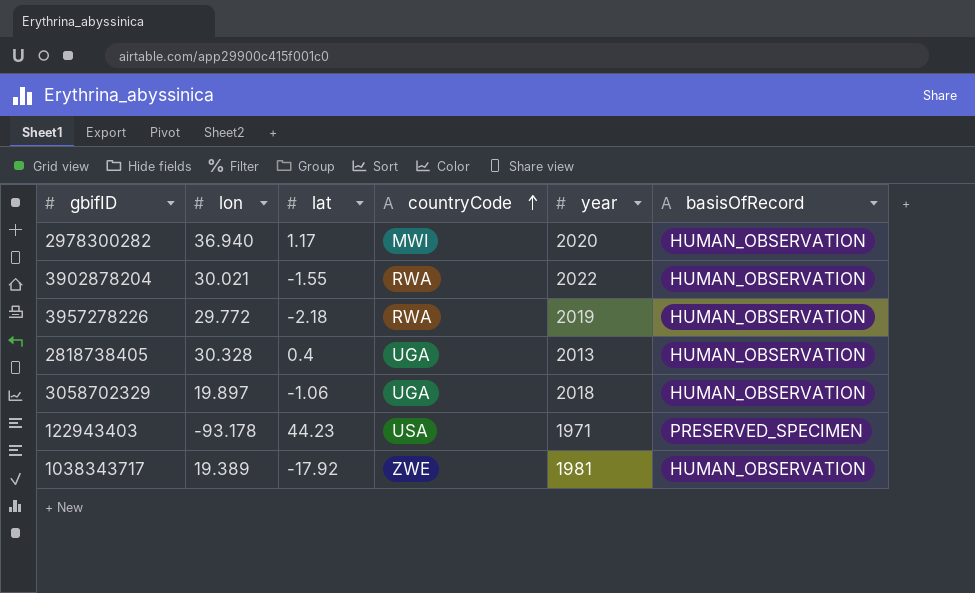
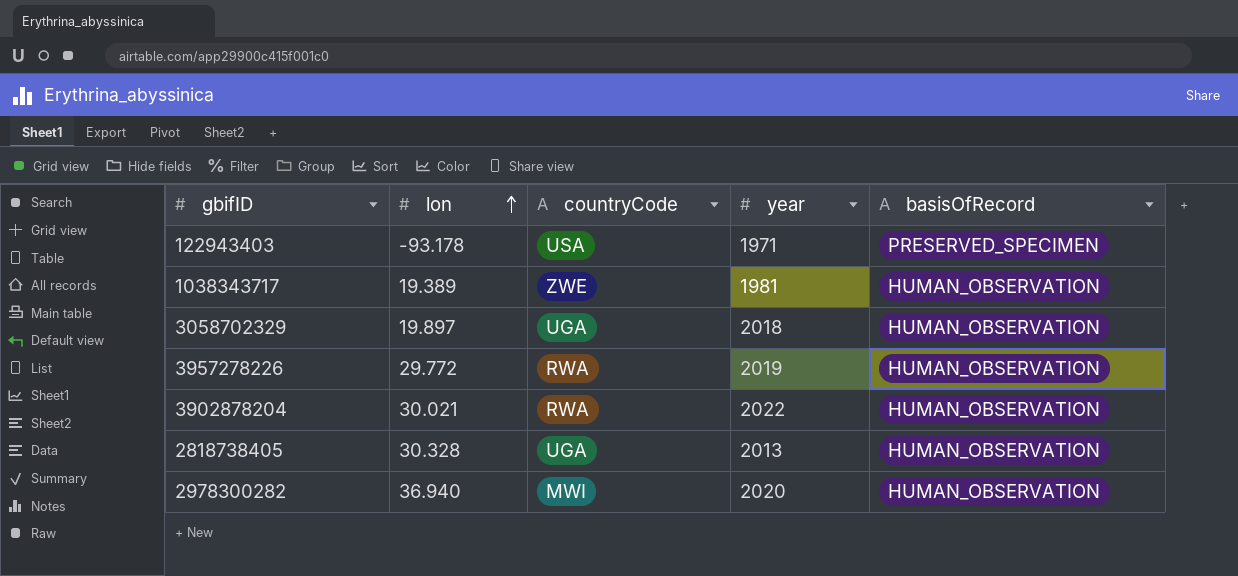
row order: countryCode ascending -> lon ascending
column lat | position: 3 -> none

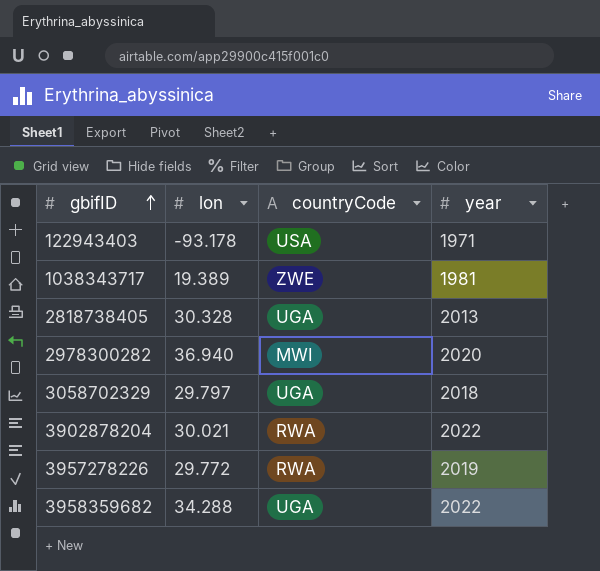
row order: lon ascending -> gbifID ascending
column basisOfRecord | position: 5 -> none
3058702329 | lon: 19.897 -> 29.797
row 3958359682: none -> 34.288 | UGA | 2022

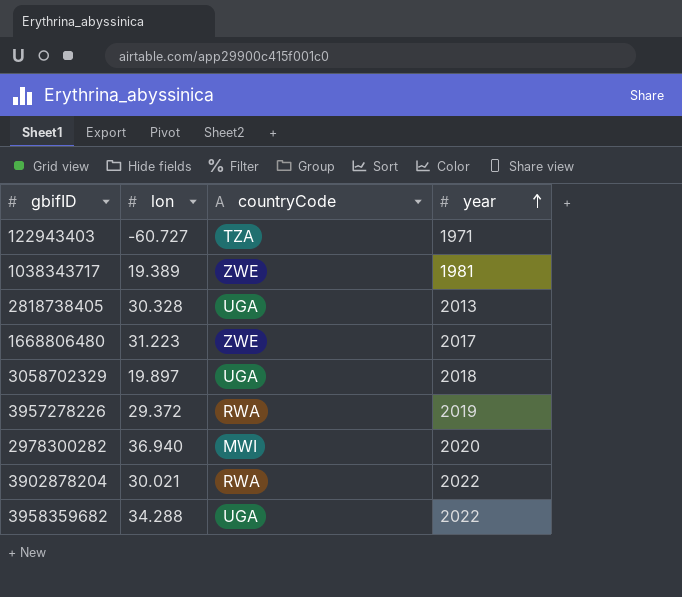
row order: gbifID ascending -> year ascending
122943403 | lon: -93.178 -> -60.727
122943403 | countryCode: USA -> TZA
row 1668806480: none -> 31.223 | ZWE | 2017
3058702329 | lon: 29.797 -> 19.897
3957278226 | lon: 29.772 -> 29.372

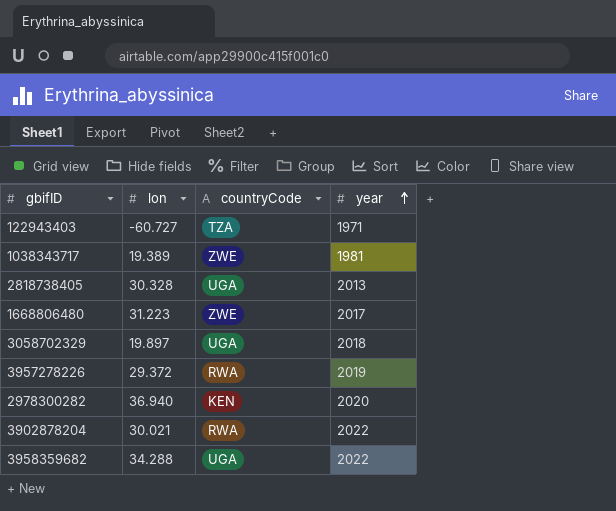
2978300282 | countryCode: MWI -> KEN

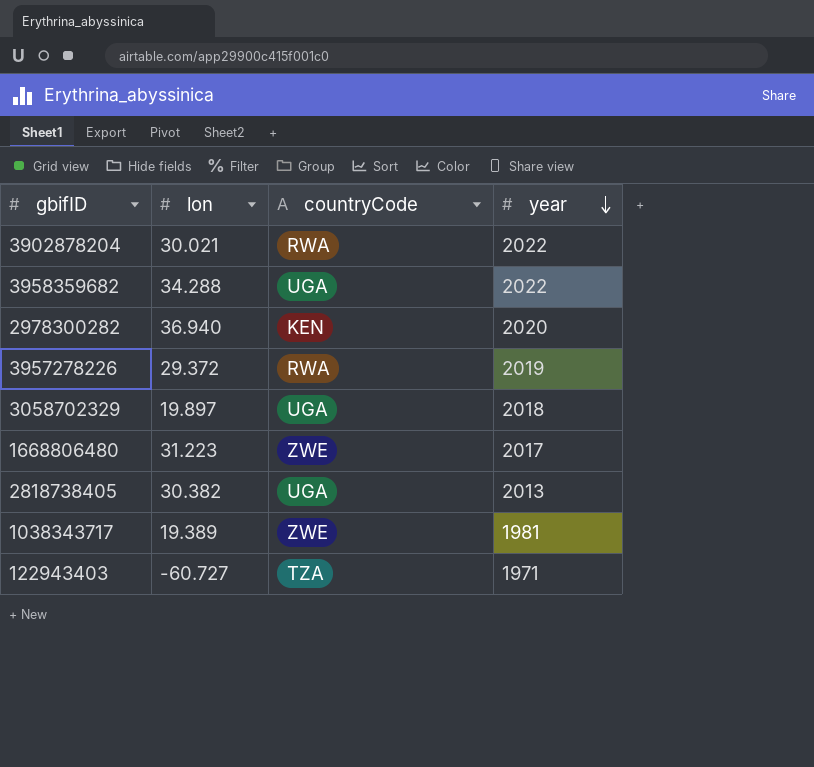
row order: year ascending -> year descending
2818738405 | lon: 30.328 -> 30.382

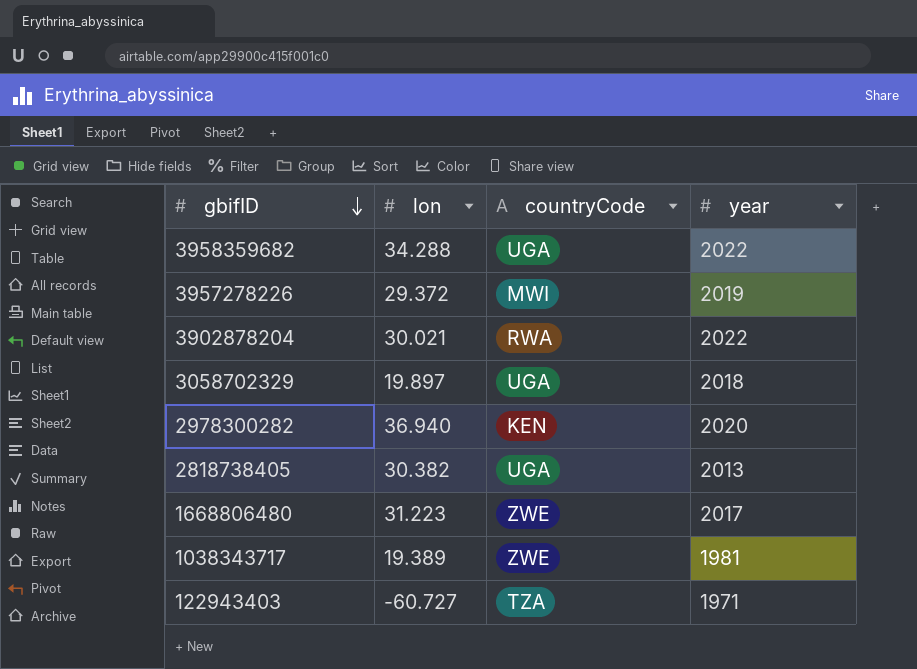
row order: year descending -> gbifID descending
3957278226 | countryCode: RWA -> MWI

